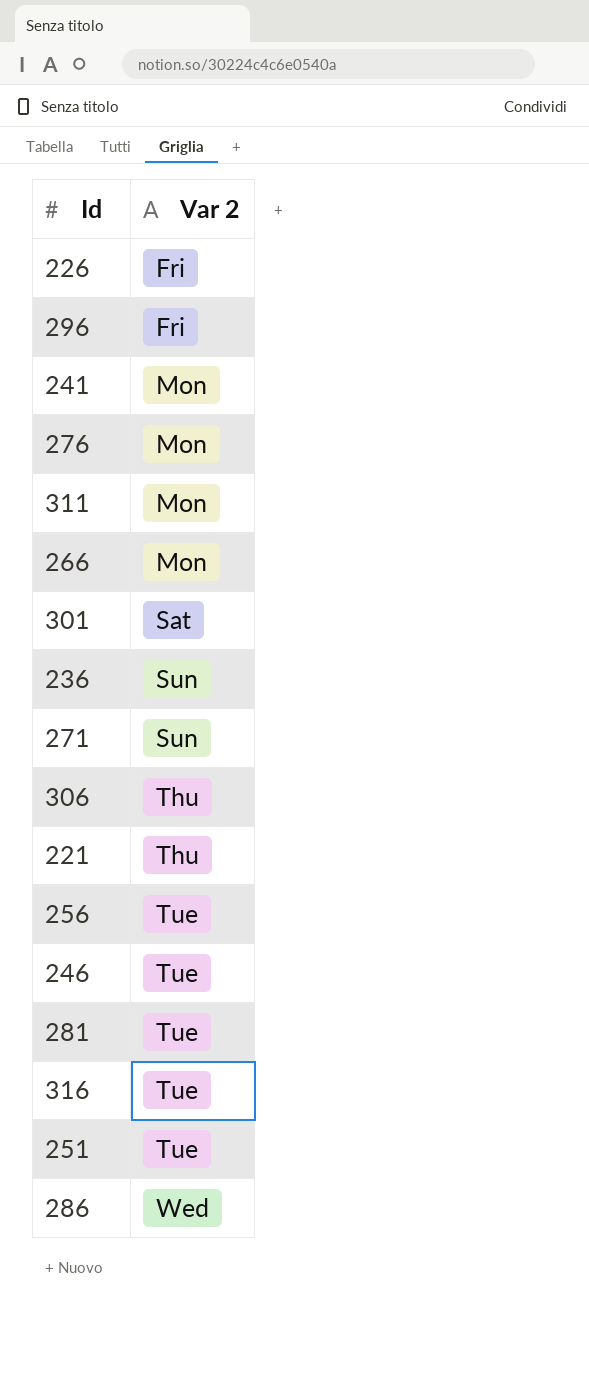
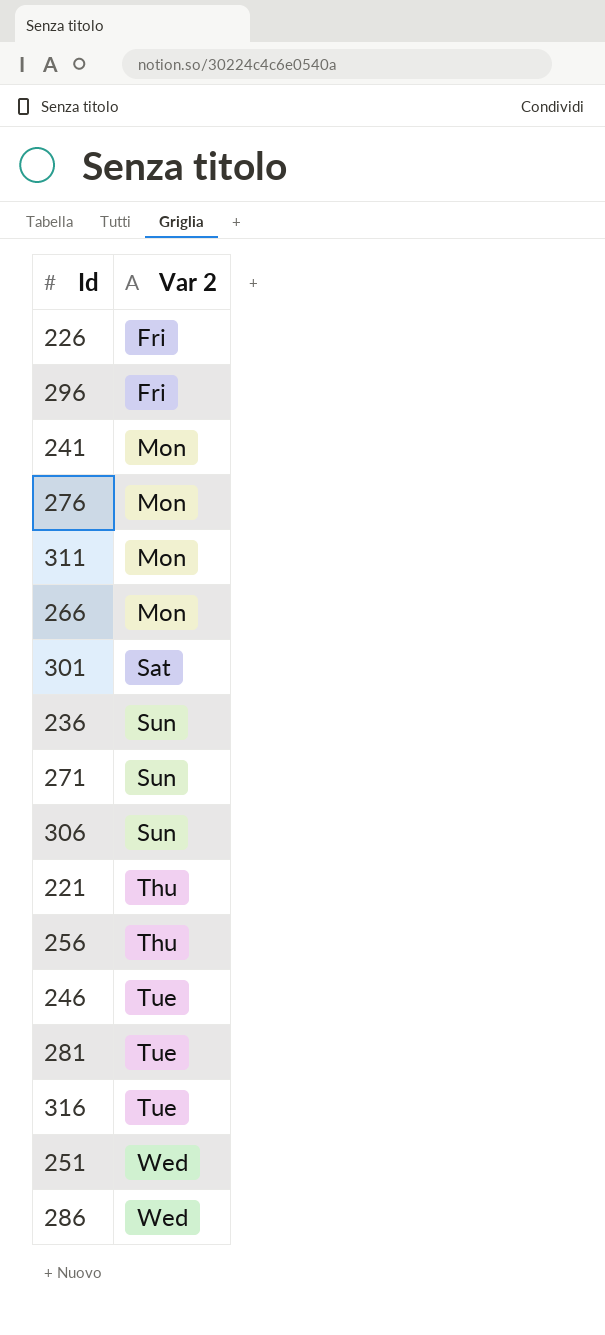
306 | Var 2: Thu -> Sun
256 | Var 2: Tue -> Thu
251 | Var 2: Tue -> Wed

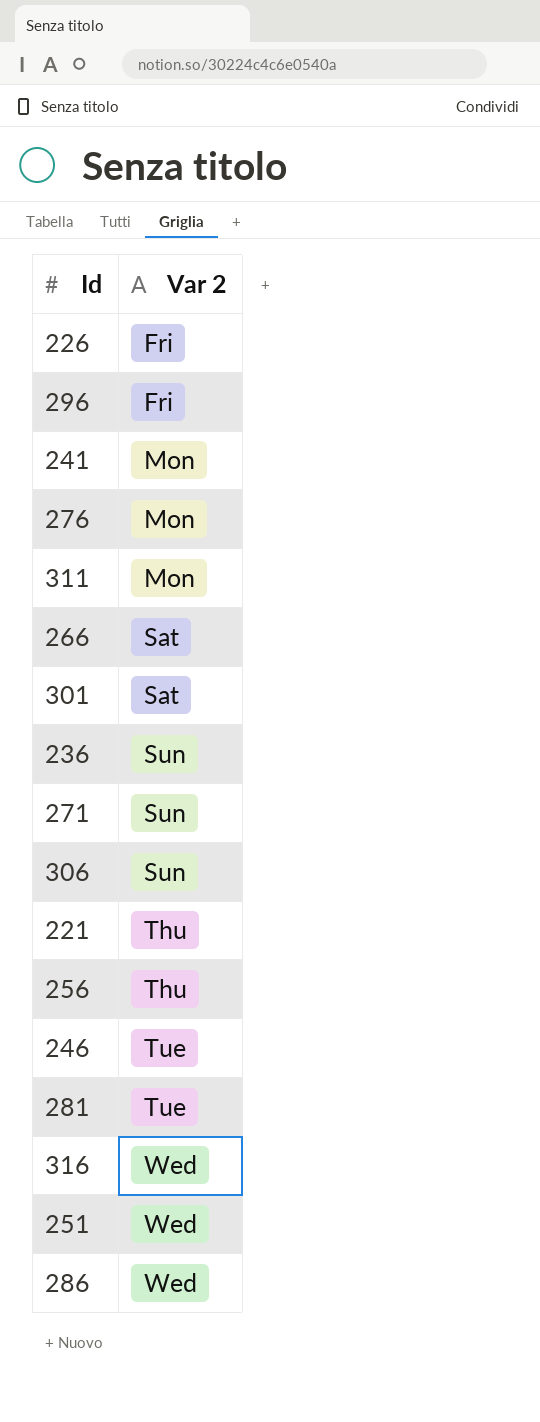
266 | Var 2: Mon -> Sat
316 | Var 2: Tue -> Wed

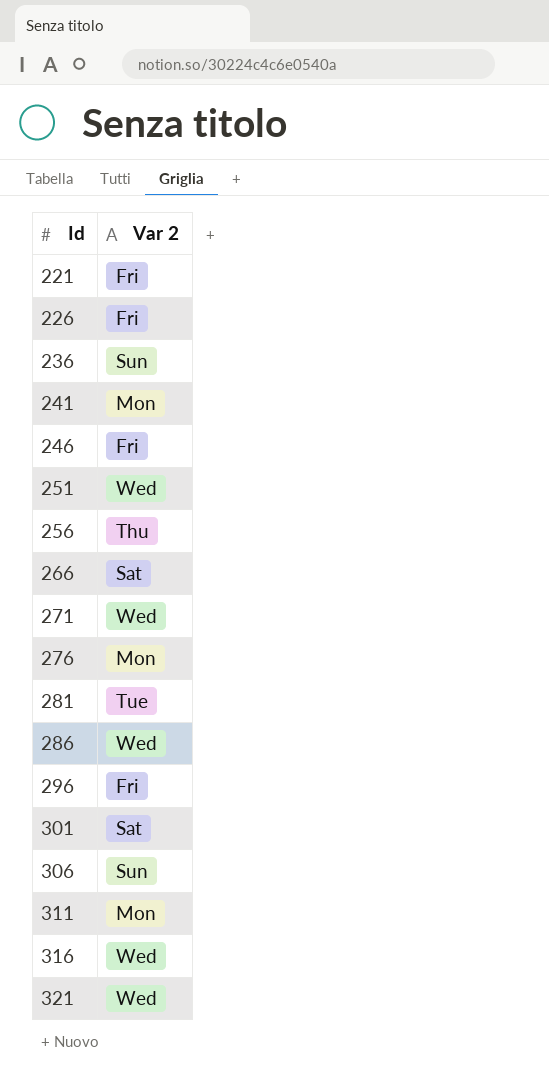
row order: Var 2 ascending -> Id ascending
221 | Var 2: Thu -> Fri
246 | Var 2: Tue -> Fri
271 | Var 2: Sun -> Wed
row 321: none -> Wed

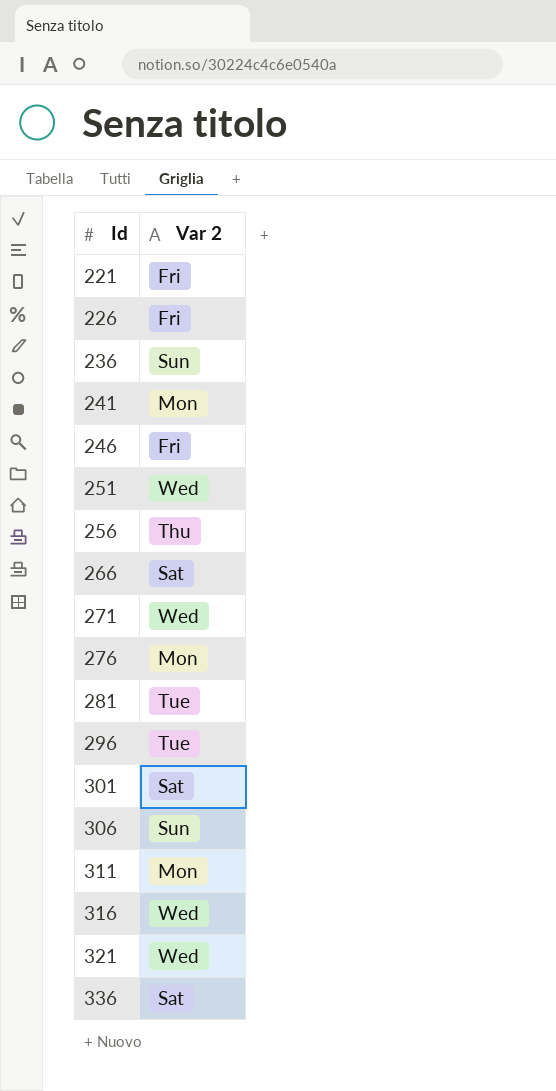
row 286: Wed -> none
296 | Var 2: Fri -> Tue
row 336: none -> Sat

